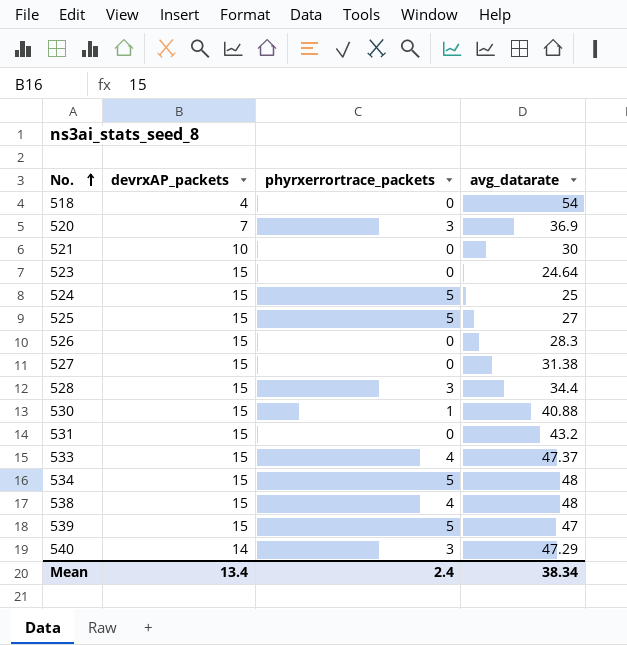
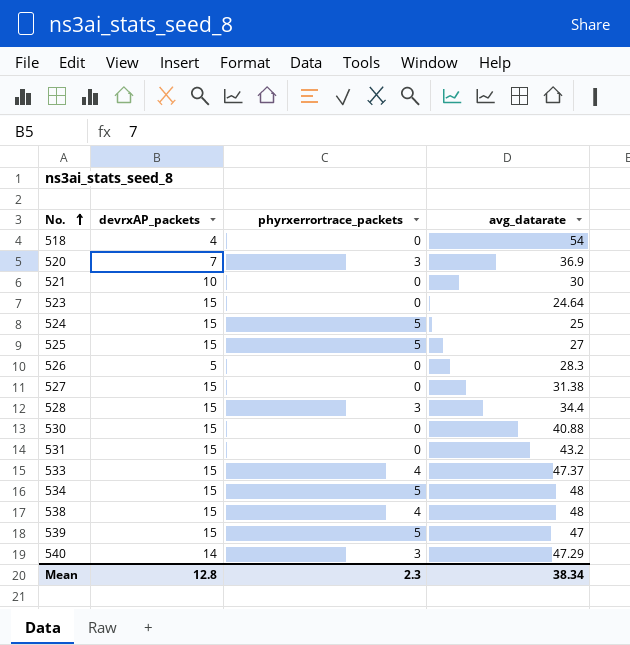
526 | devrxAP_packets: 15 -> 5
530 | phyrxerrortrace_packets: 1 -> 0
Mean | devrxAP_packets: 13.4 -> 12.8
Mean | phyrxerrortrace_packets: 2.4 -> 2.3

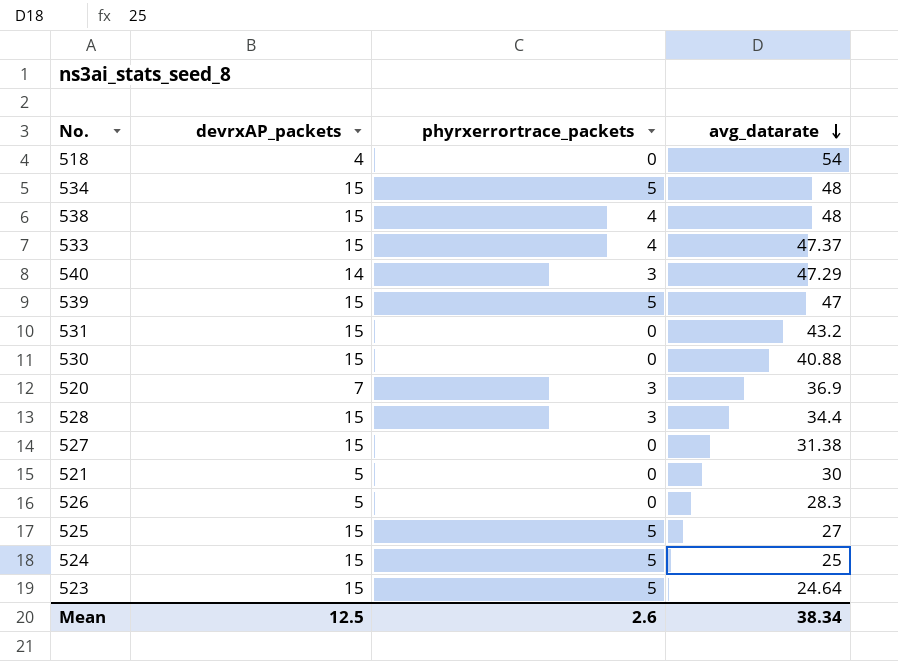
row order: No. ascending -> avg_datarate descending
521 | devrxAP_packets: 10 -> 5
523 | phyrxerrortrace_packets: 0 -> 5
Mean | devrxAP_packets: 12.8 -> 12.5
Mean | phyrxerrortrace_packets: 2.3 -> 2.6

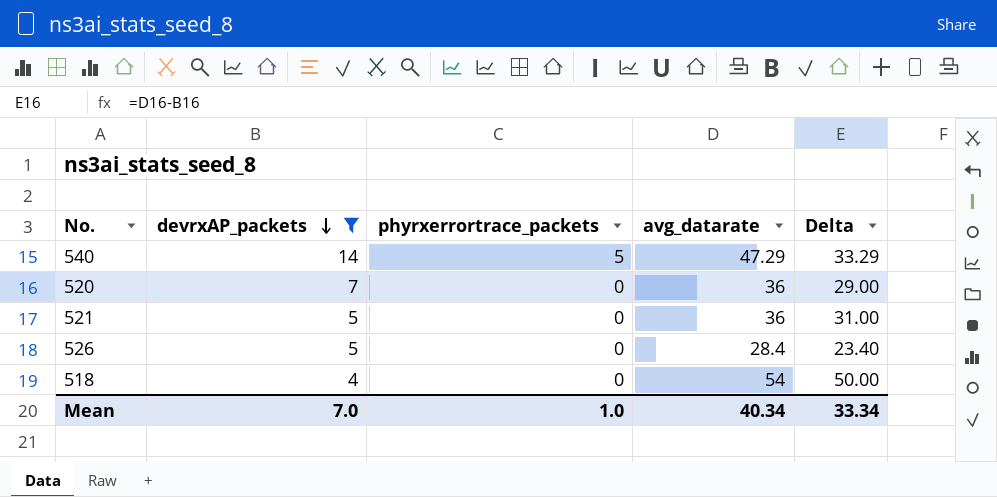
filter: none -> devrxAP_packets != 15
row order: avg_datarate descending -> devrxAP_packets descending
column Delta | formula: none -> [avg_datarate] - [devrxAP_packets]
540 | phyrxerrortrace_packets: 3 -> 5
520 | phyrxerrortrace_packets: 3 -> 0
520 | avg_datarate: 36.9 -> 36
521 | avg_datarate: 30 -> 36
526 | avg_datarate: 28.3 -> 28.4
Mean | devrxAP_packets: 12.5 -> 7.0
Mean | phyrxerrortrace_packets: 2.6 -> 1.0
Mean | avg_datarate: 38.34 -> 40.34

